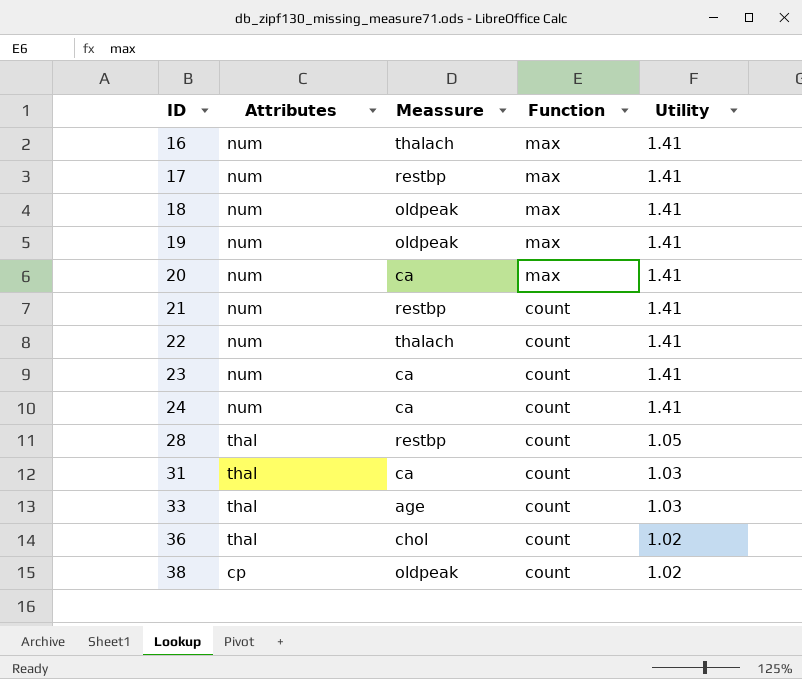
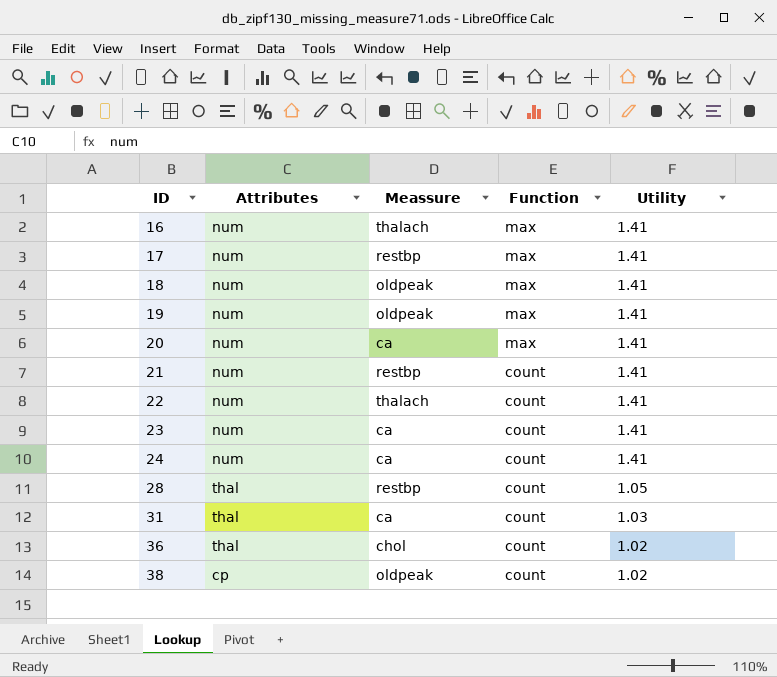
row 33: thal | age | count | 1.03 -> none

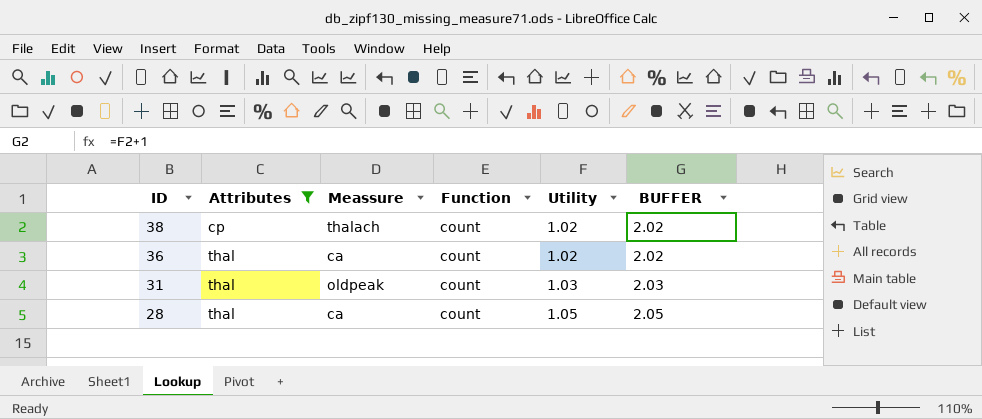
filter: none -> Attributes != num
row order: ID ascending -> ID descending
column BUFFER | formula: none -> [Utility] + 1
38 | Meassure: oldpeak -> thalach
36 | Meassure: chol -> ca
31 | Meassure: ca -> oldpeak
28 | Meassure: restbp -> ca

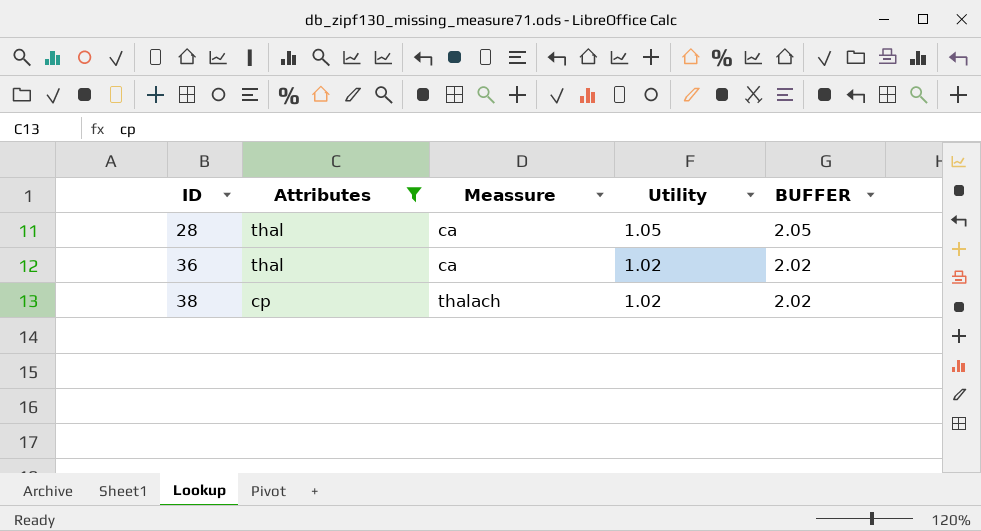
row order: ID descending -> ID ascending
column Function | position: 4 -> none
row 31: thal | oldpeak | count | 1.03 | 2.03 -> none

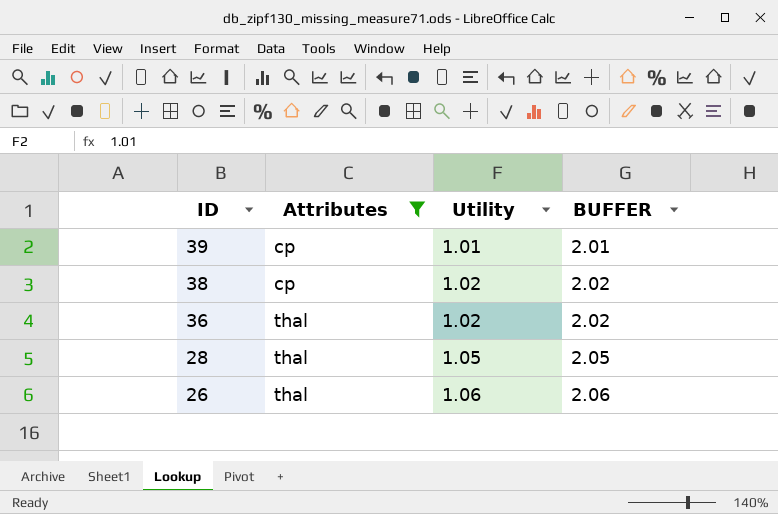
row order: ID ascending -> ID descending
column Meassure | position: 3 -> none
row 39: none -> cp | 1.01 | 2.01
row 26: none -> thal | 1.06 | 2.06

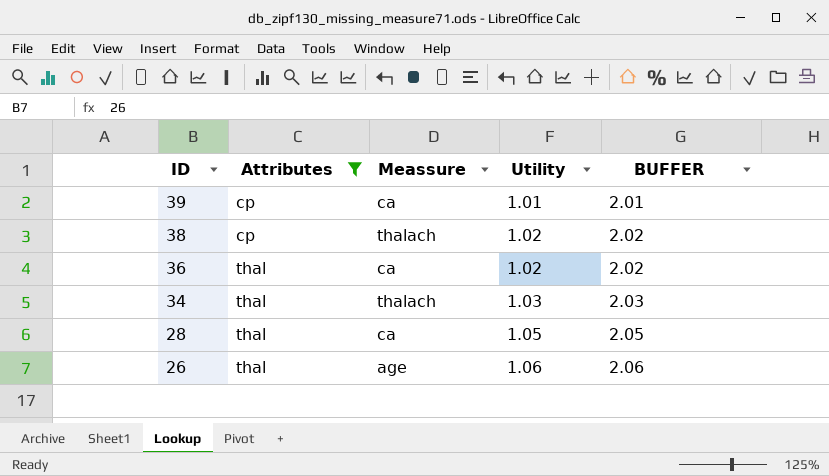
column Meassure | position: none -> 3
row 34: none -> thal | thalach | 1.03 | 2.03

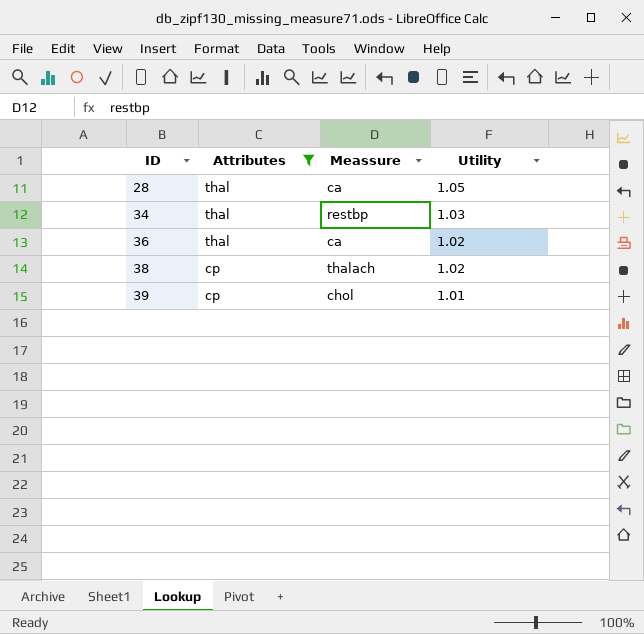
row order: ID descending -> ID ascending
column BUFFER | formula: [Utility] + 1 -> none
row 26: thal | age | 1.06 | 2.06 -> none
34 | Meassure: thalach -> restbp
39 | Meassure: ca -> chol

